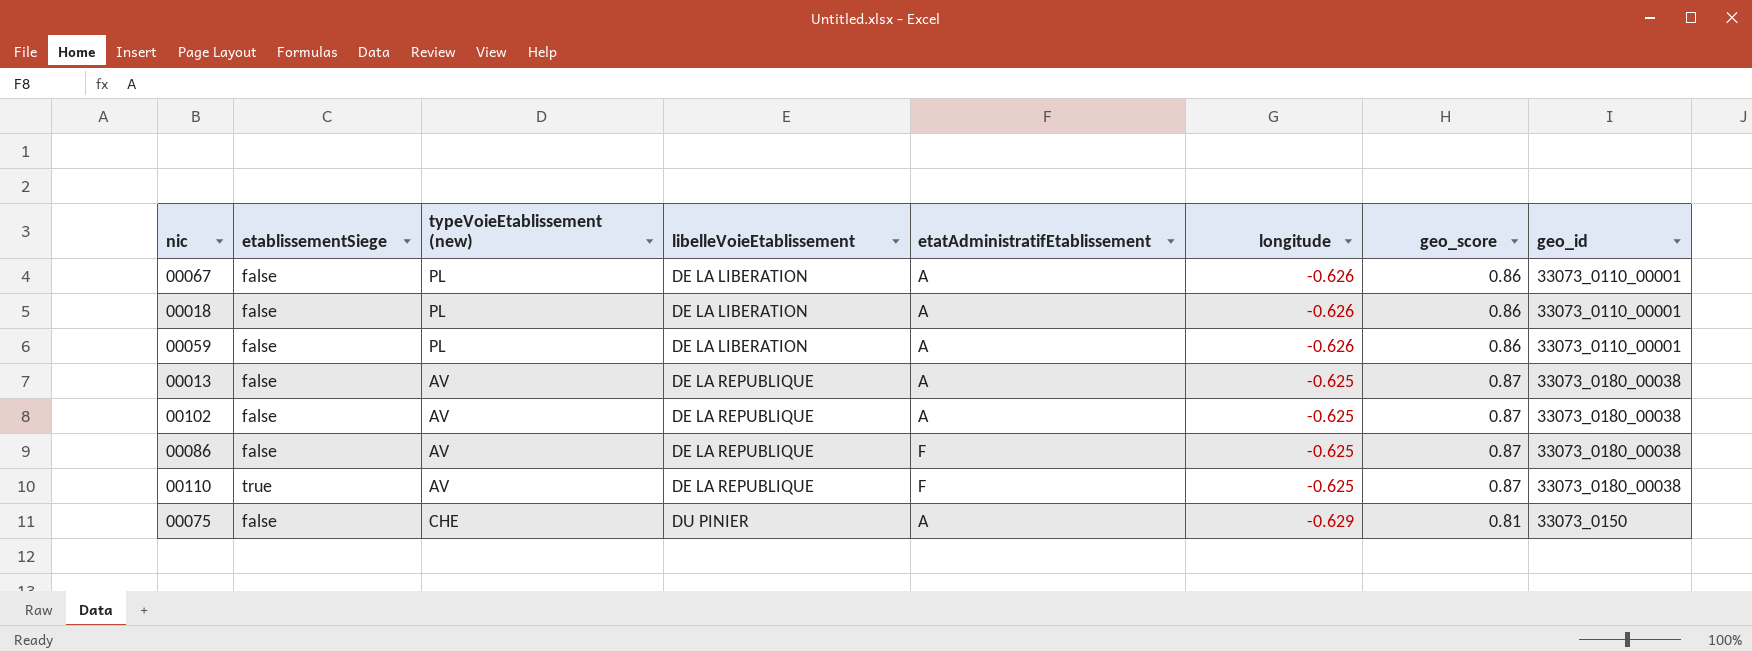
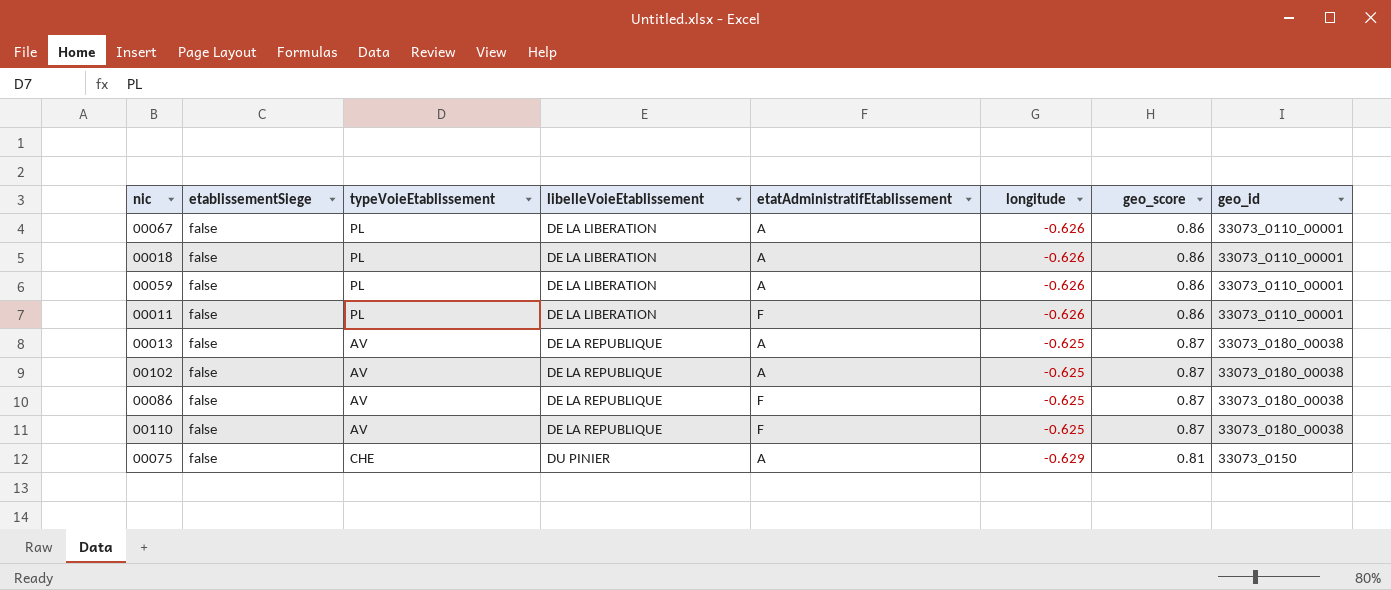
column name: typeVoieEtablissement (new) -> typeVoieEtablissement
row 00011: none -> false | PL | DE LA LIBERATION | F | -0.626 | 0.86 | 33073_0110_00001
00110 | etablissementSiege: true -> false

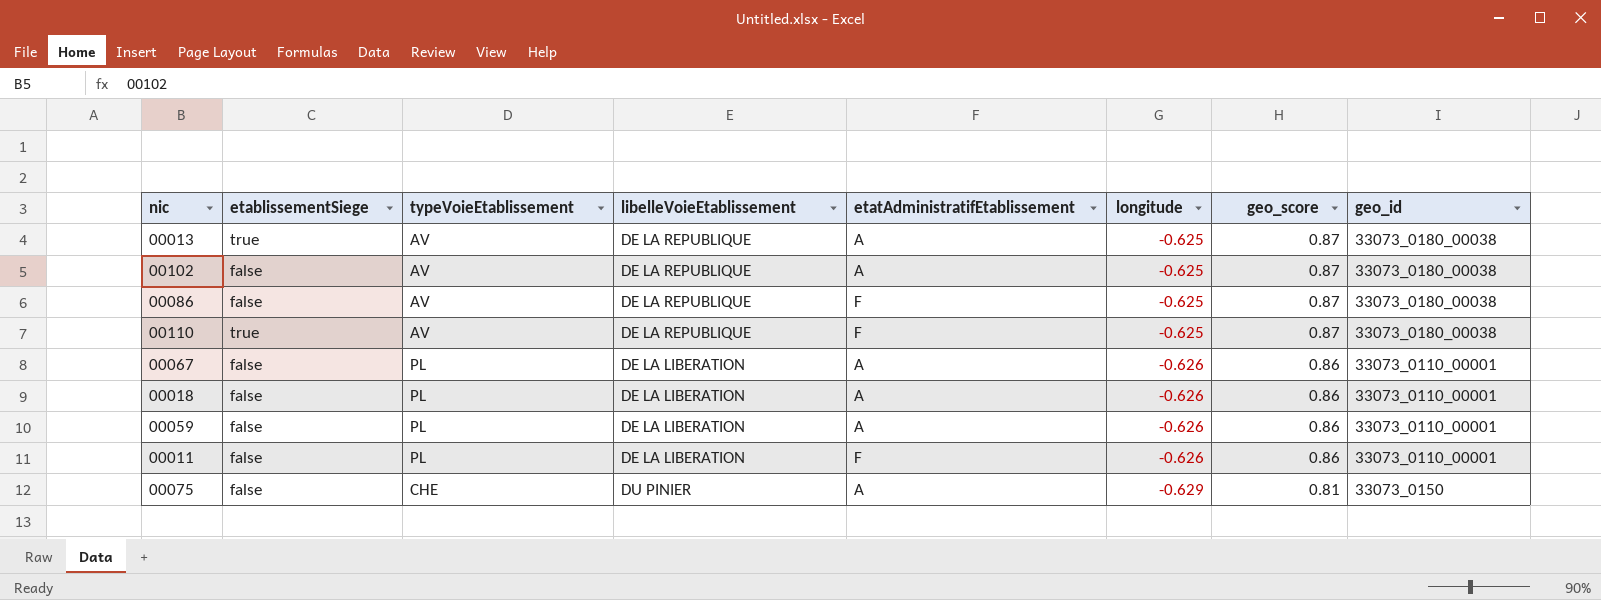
row order: libelleVoieEtablissement ascending -> longitude descending
00013 | etablissementSiege: false -> true
00110 | etablissementSiege: false -> true

